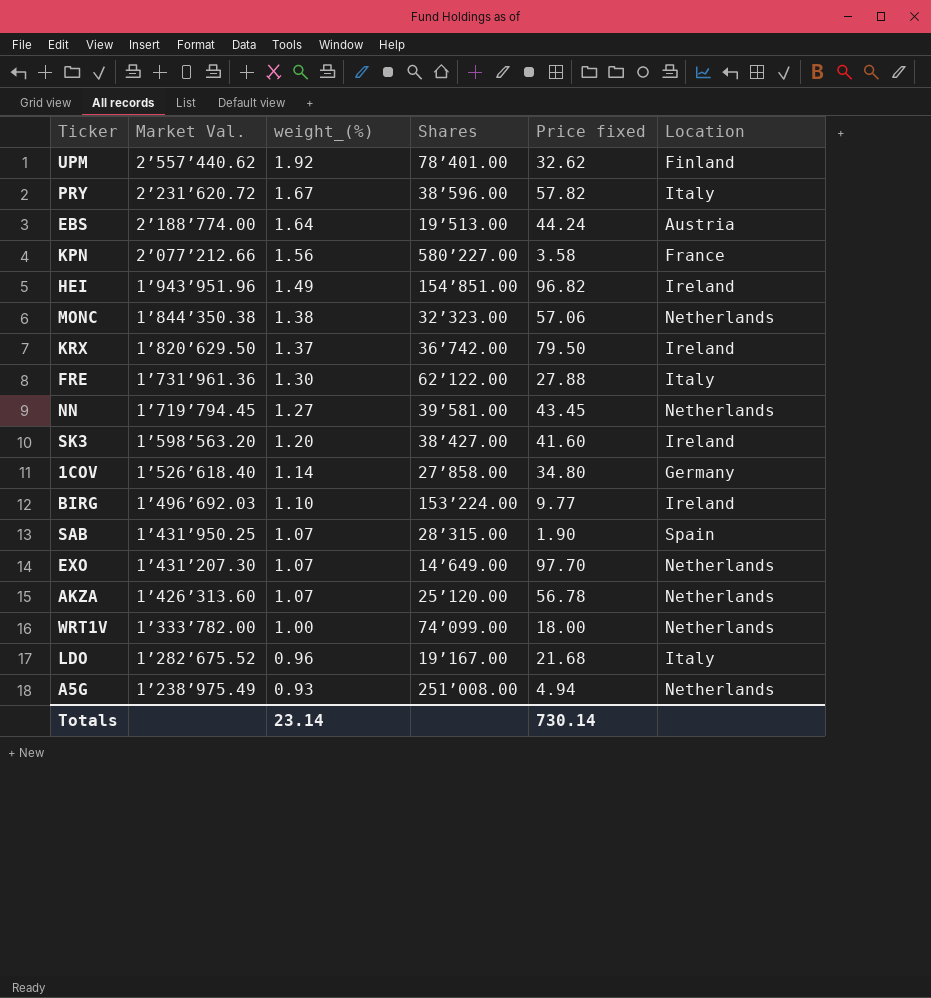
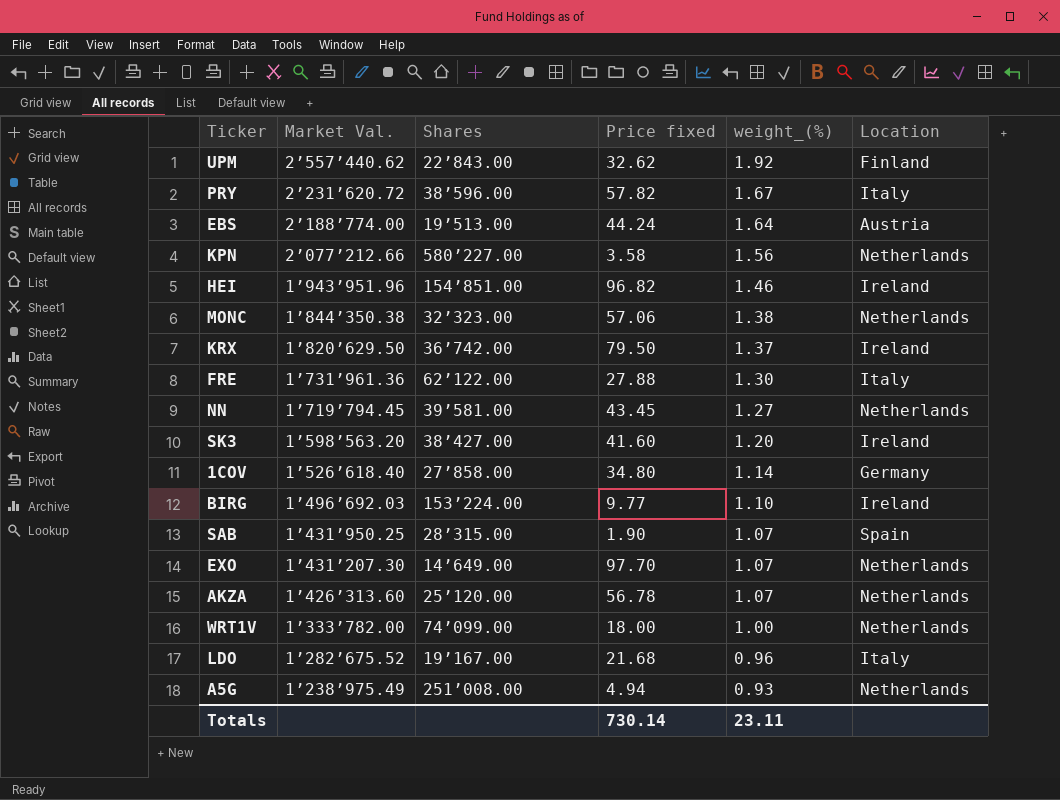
column weight_(%) | position: 3 -> 5
UPM | Shares: 78’401.00 -> 22’843.00
KPN | Location: France -> Netherlands
HEI | weight_(%): 1.49 -> 1.46
Totals | weight_(%): 23.14 -> 23.11

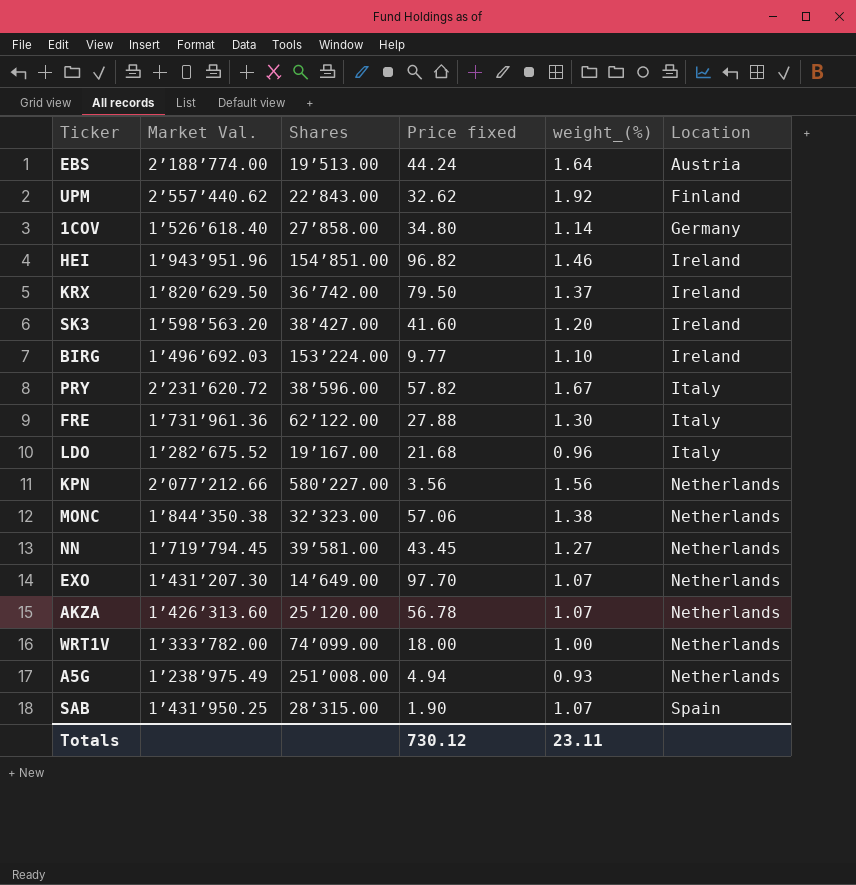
row order: Market Val. descending -> Location ascending
KPN | Price fixed: 3.58 -> 3.56
Totals | Price fixed: 730.14 -> 730.12

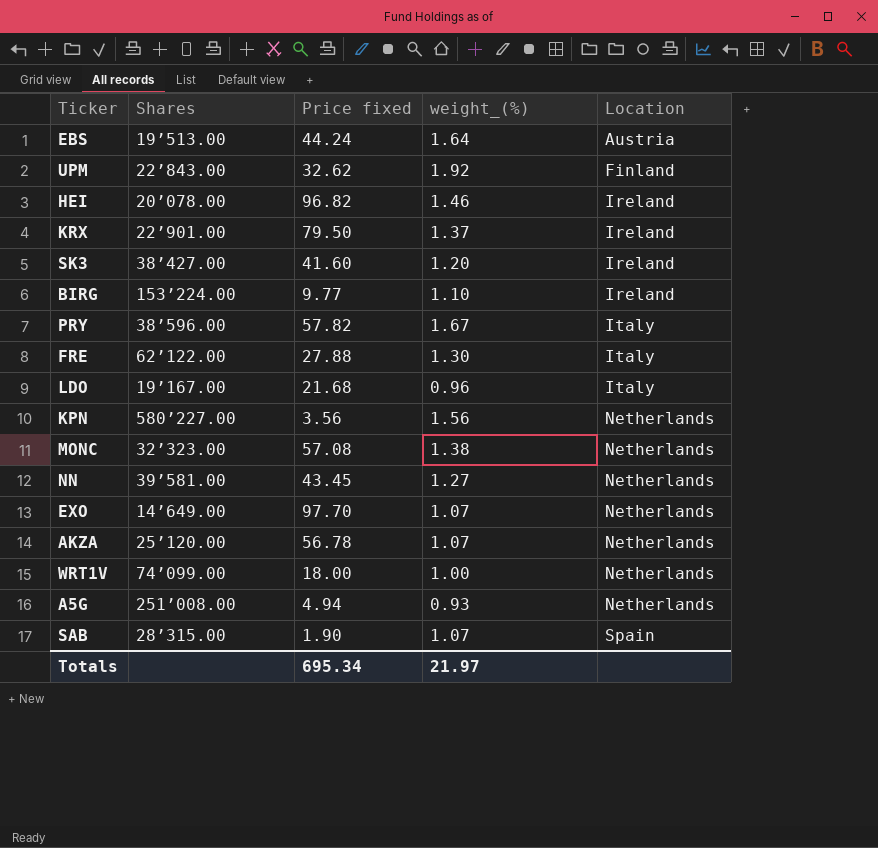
column Market Val. | position: 2 -> none
row 1COV: 1’526’618.40 | 27’858.00 | 34.80 | 1.14 | Germany -> none
HEI | Shares: 154’851.00 -> 20’078.00
KRX | Shares: 36’742.00 -> 22’901.00
MONC | Price fixed: 57.06 -> 57.08
Totals | Price fixed: 730.12 -> 695.34
Totals | weight_(%): 23.11 -> 21.97

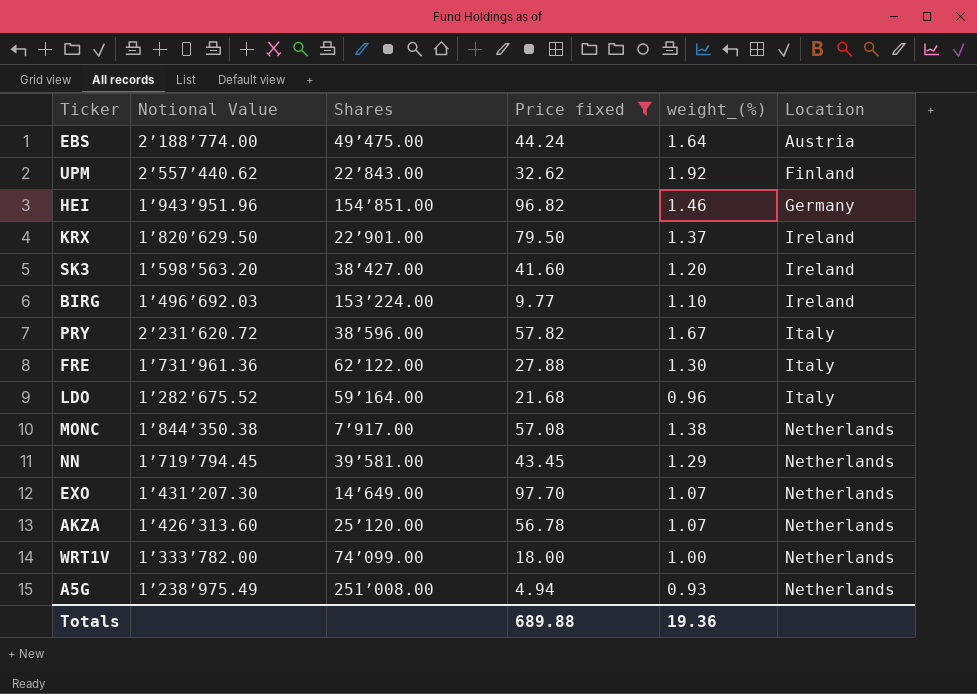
filter: none -> Price fixed >= 4.94
column Notional Value | position: none -> 2
EBS | Shares: 19’513.00 -> 49’475.00
HEI | Shares: 20’078.00 -> 154’851.00
HEI | Location: Ireland -> Germany
LDO | Shares: 19’167.00 -> 59’164.00
MONC | Shares: 32’323.00 -> 7’917.00
NN | weight_(%): 1.27 -> 1.29
Totals | Price fixed: 695.34 -> 689.88
Totals | weight_(%): 21.97 -> 19.36

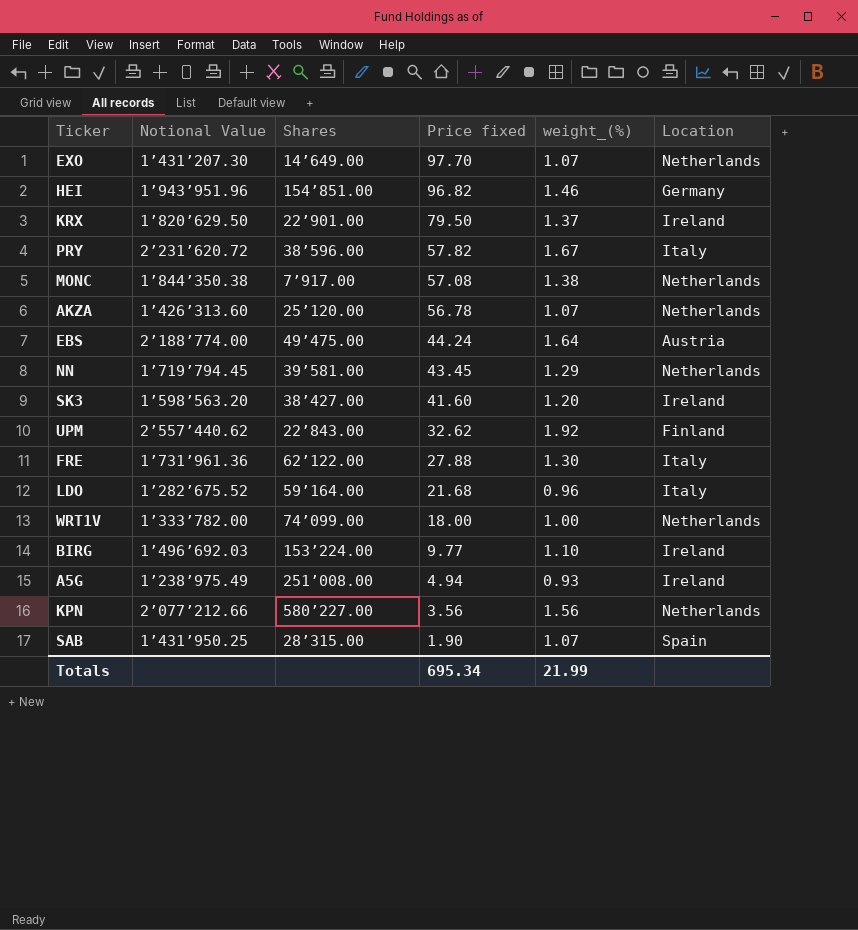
filter: Price fixed >= 4.94 -> none
row order: Location ascending -> Price fixed descending
A5G | Location: Netherlands -> Ireland
Totals | Price fixed: 689.88 -> 695.34
Totals | weight_(%): 19.36 -> 21.99

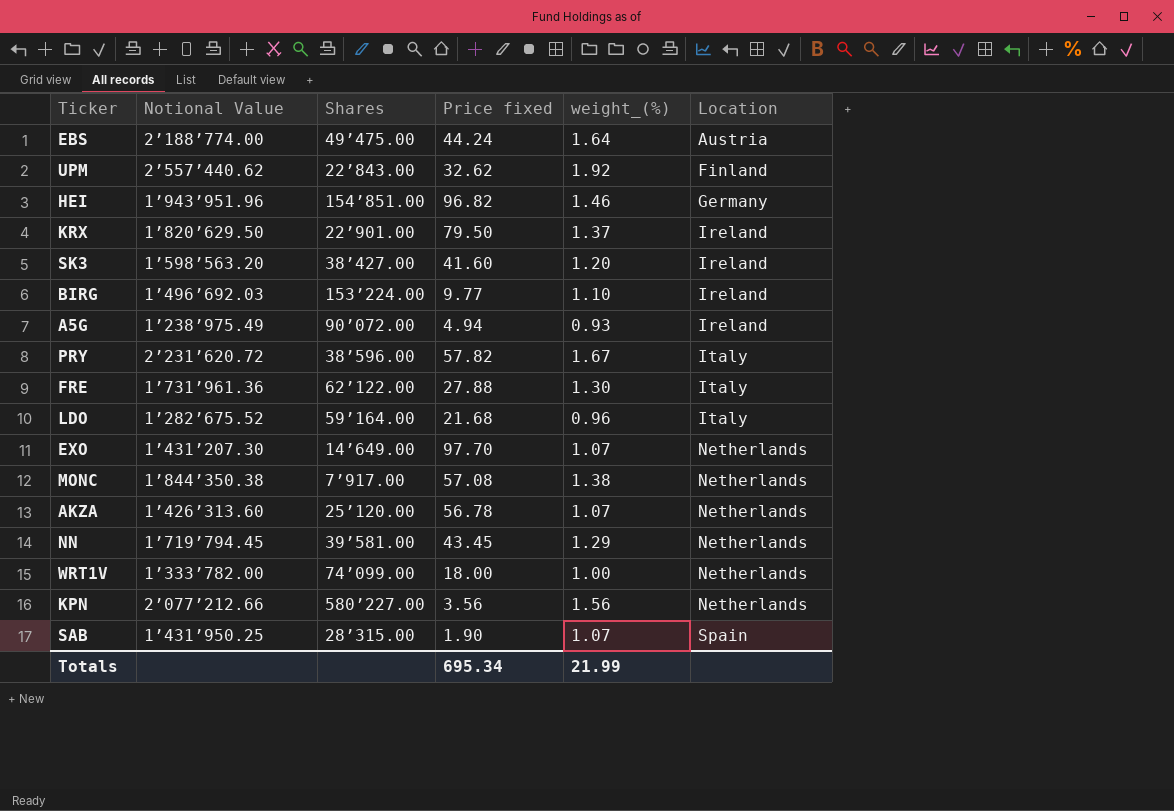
row order: Price fixed descending -> Location ascending
A5G | Shares: 251’008.00 -> 90’072.00

